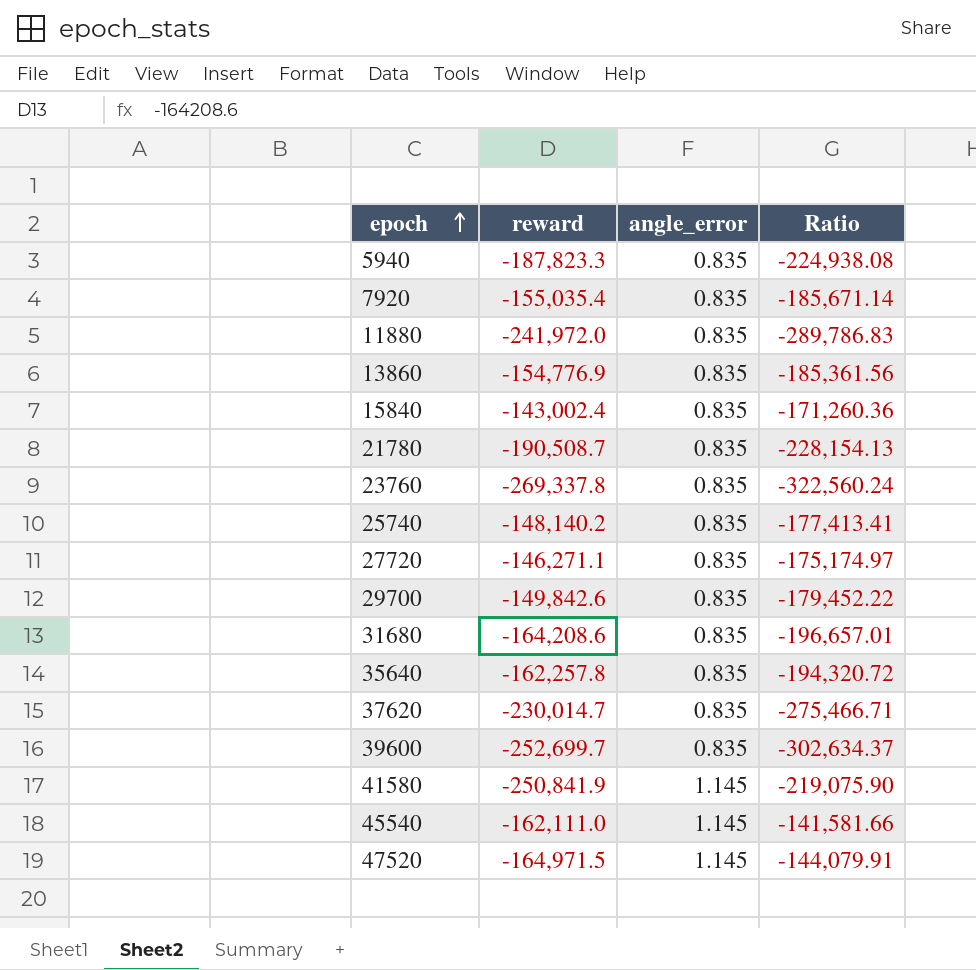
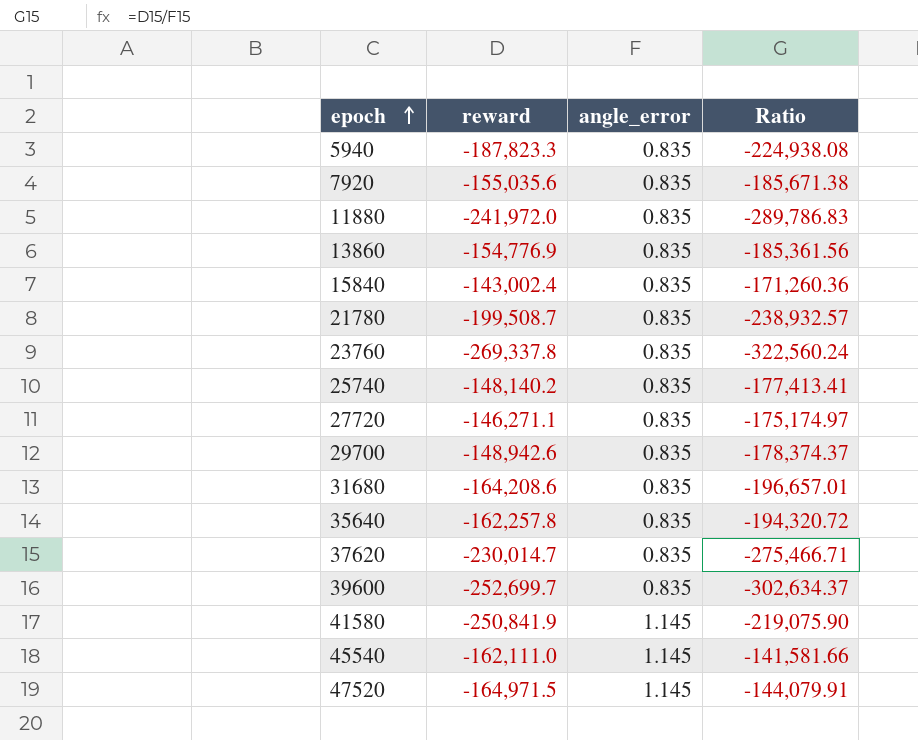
7920 | reward: -155,035.4 -> -155,035.6
7920 | Ratio: -185,671.14 -> -185,671.38
21780 | reward: -190,508.7 -> -199,508.7
21780 | Ratio: -228,154.13 -> -238,932.57
29700 | reward: -149,842.6 -> -148,942.6
29700 | Ratio: -179,452.22 -> -178,374.37

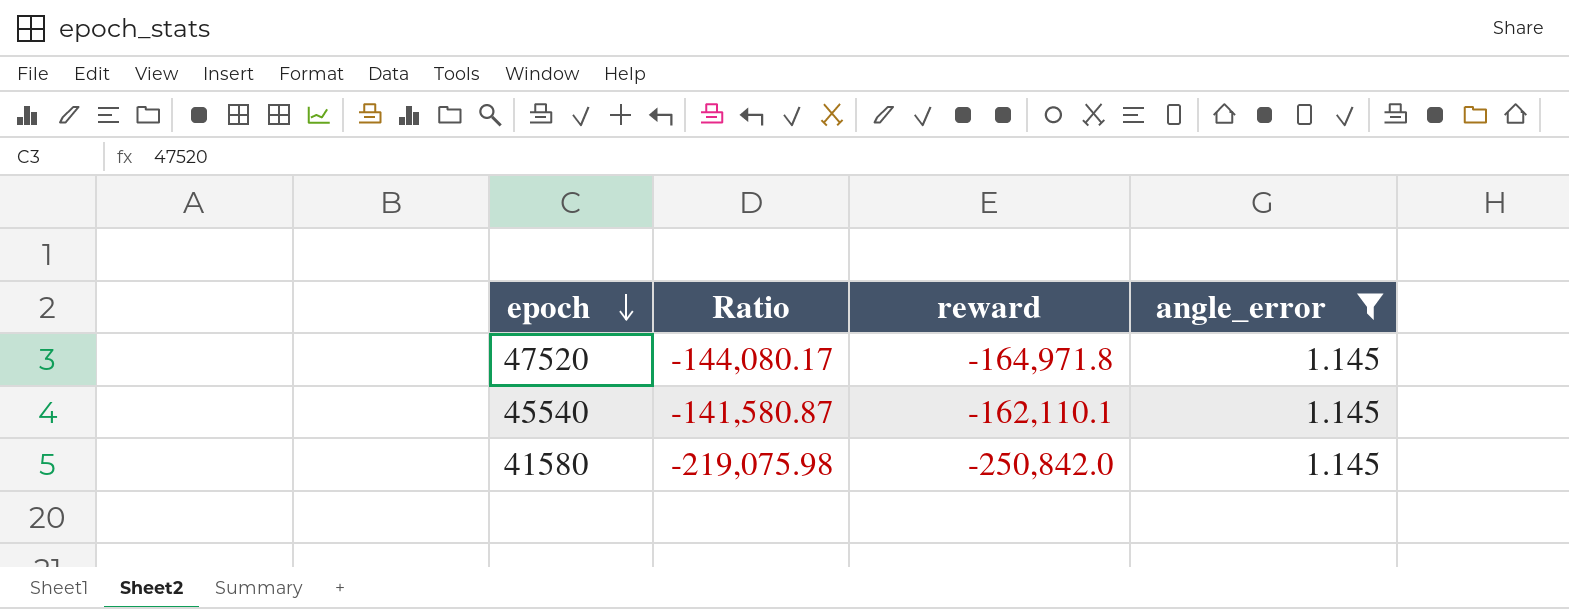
filter: none -> angle_error = 1.145
row order: epoch ascending -> epoch descending
column Ratio | position: 4 -> 2
47520 | Ratio: -144,079.91 -> -144,080.17
47520 | reward: -164,971.5 -> -164,971.8
45540 | Ratio: -141,581.66 -> -141,580.87
45540 | reward: -162,111.0 -> -162,110.1
41580 | Ratio: -219,075.90 -> -219,075.98
41580 | reward: -250,841.9 -> -250,842.0

